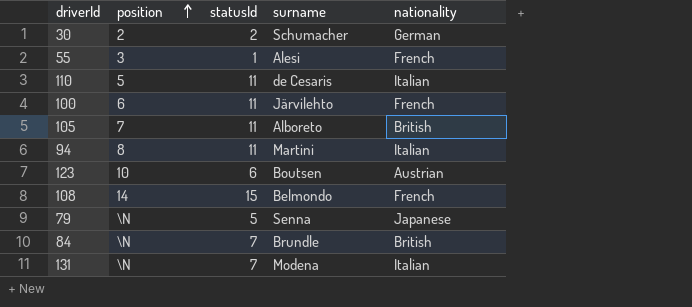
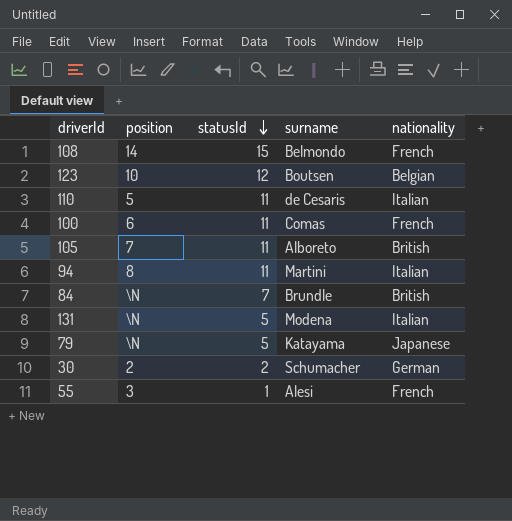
row order: position ascending -> statusId descending
123 | statusId: 6 -> 12
123 | nationality: Austrian -> Belgian
100 | surname: Järvilehto -> Comas
131 | statusId: 7 -> 5
79 | surname: Senna -> Katayama

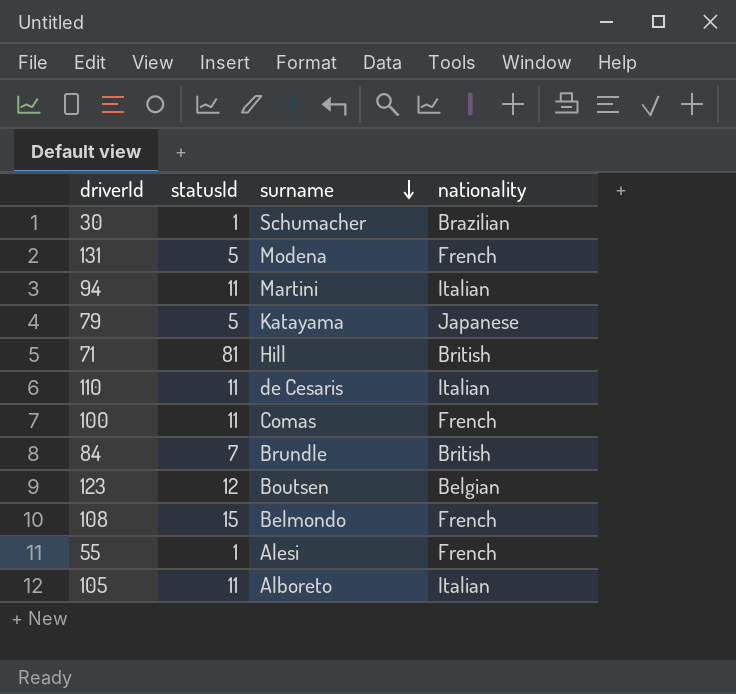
row order: statusId descending -> surname descending
column position | position: 2 -> none
30 | statusId: 2 -> 1
30 | nationality: German -> Brazilian
131 | nationality: Italian -> French
row 71: none -> 81 | Hill | British
105 | nationality: British -> Italian

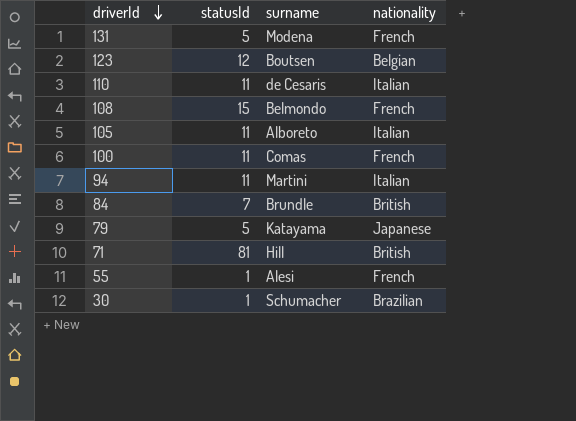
row order: surname descending -> driverId descending

